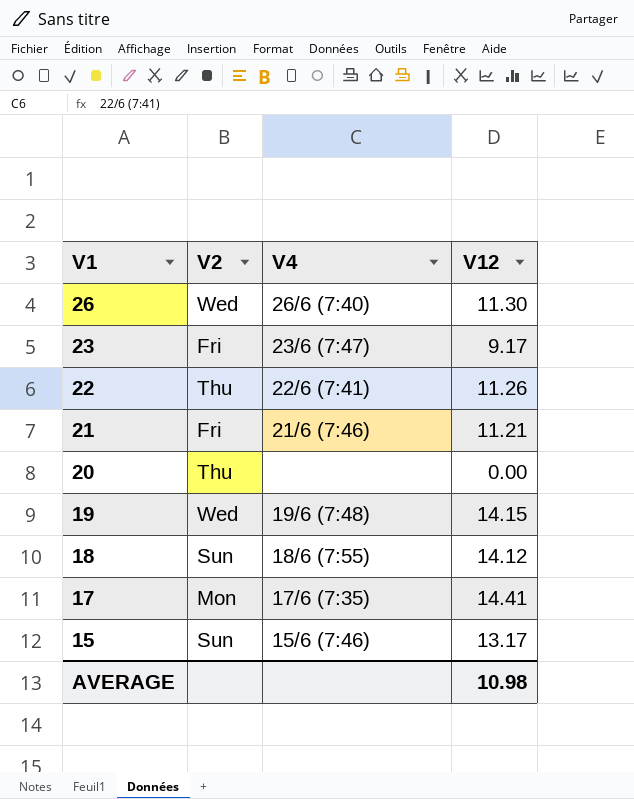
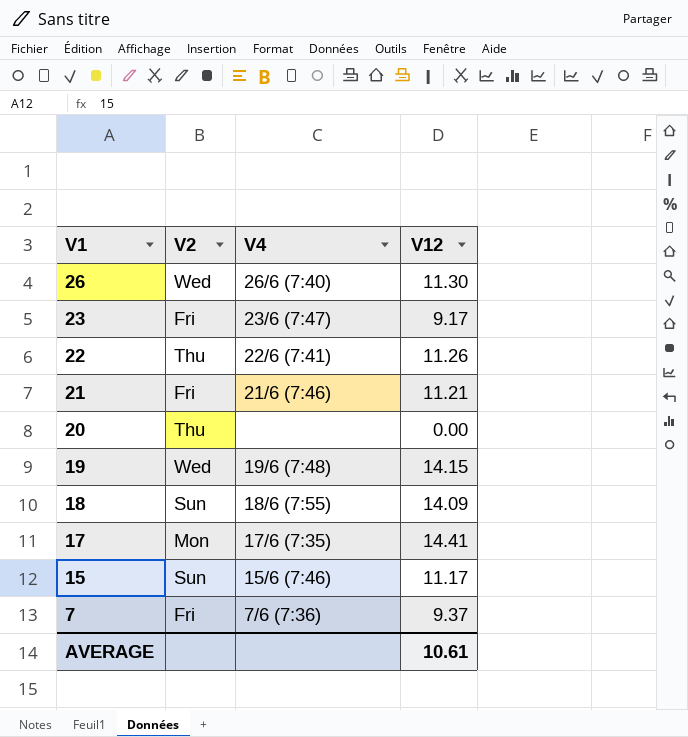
18 | V12: 14.12 -> 14.09
15 | V12: 13.17 -> 11.17
row 7: none -> Fri | 7/6 (7:36) | 9.37
AVERAGE | V12: 10.98 -> 10.61

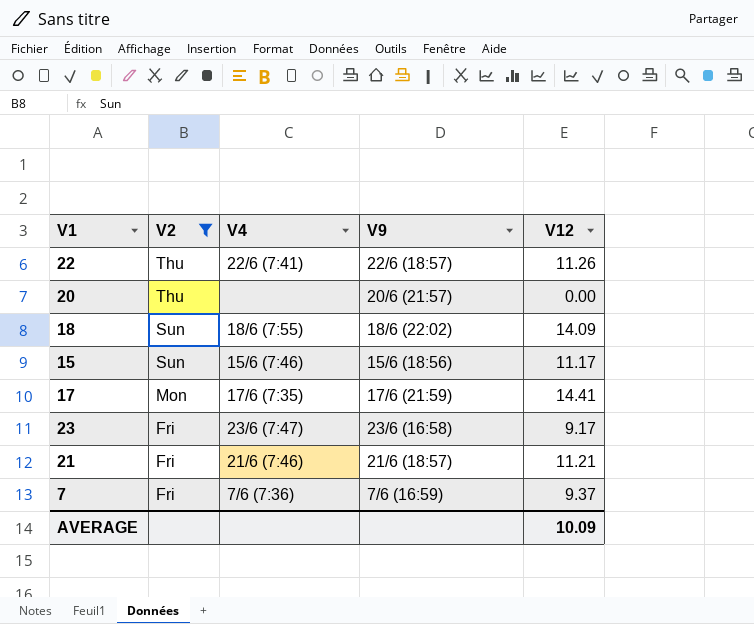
filter: none -> V2 != Wed
row order: V1 descending -> V2 descending
column V9 | position: none -> 4
AVERAGE | V12: 10.61 -> 10.09

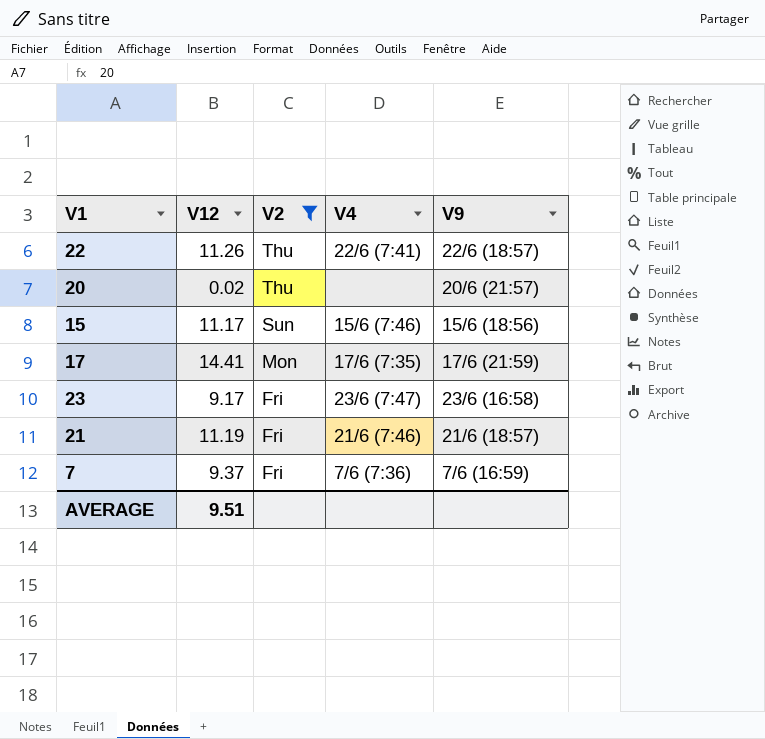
column V12 | position: 5 -> 2
row 18: Sun | 18/6 (7:55) | 18/6 (22:02) | 14.09 -> none
20 | V12: 0.00 -> 0.02
21 | V12: 11.21 -> 11.19
AVERAGE | V12: 10.09 -> 9.51

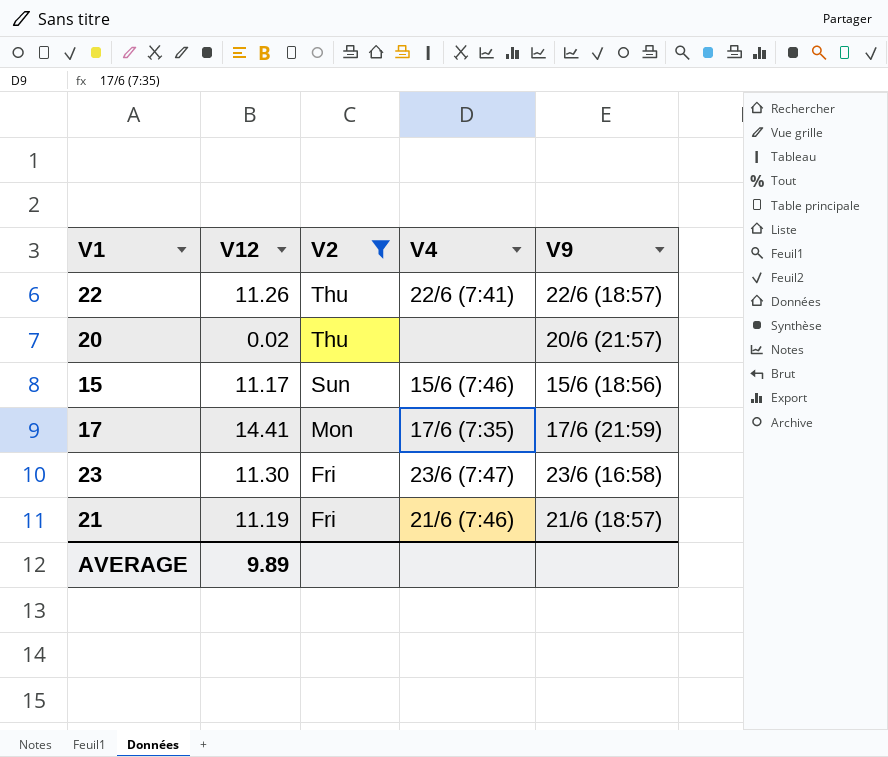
row 7: 9.37 | Fri | 7/6 (7:36) | 7/6 (16:59) -> none
23 | V12: 9.17 -> 11.30
AVERAGE | V12: 9.51 -> 9.89

